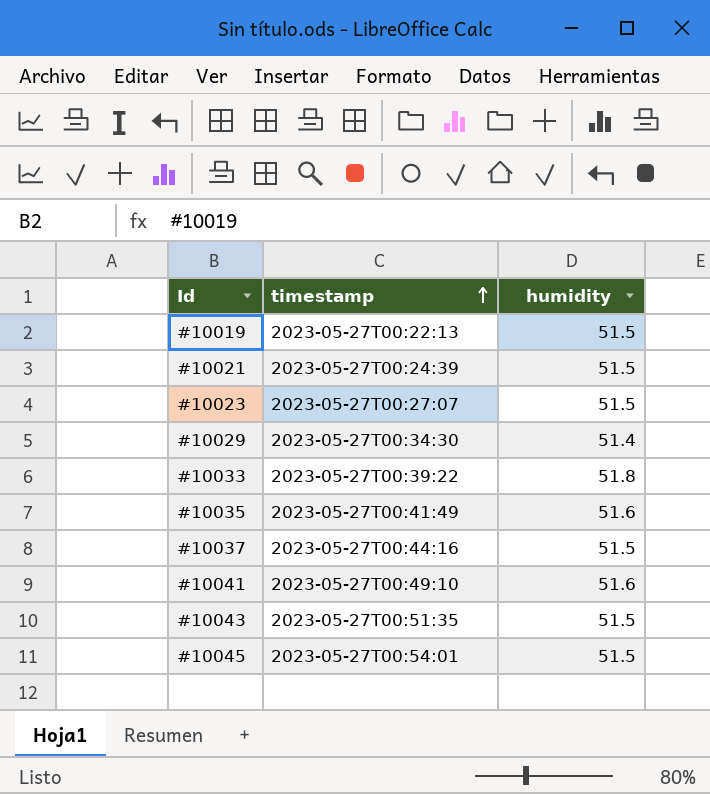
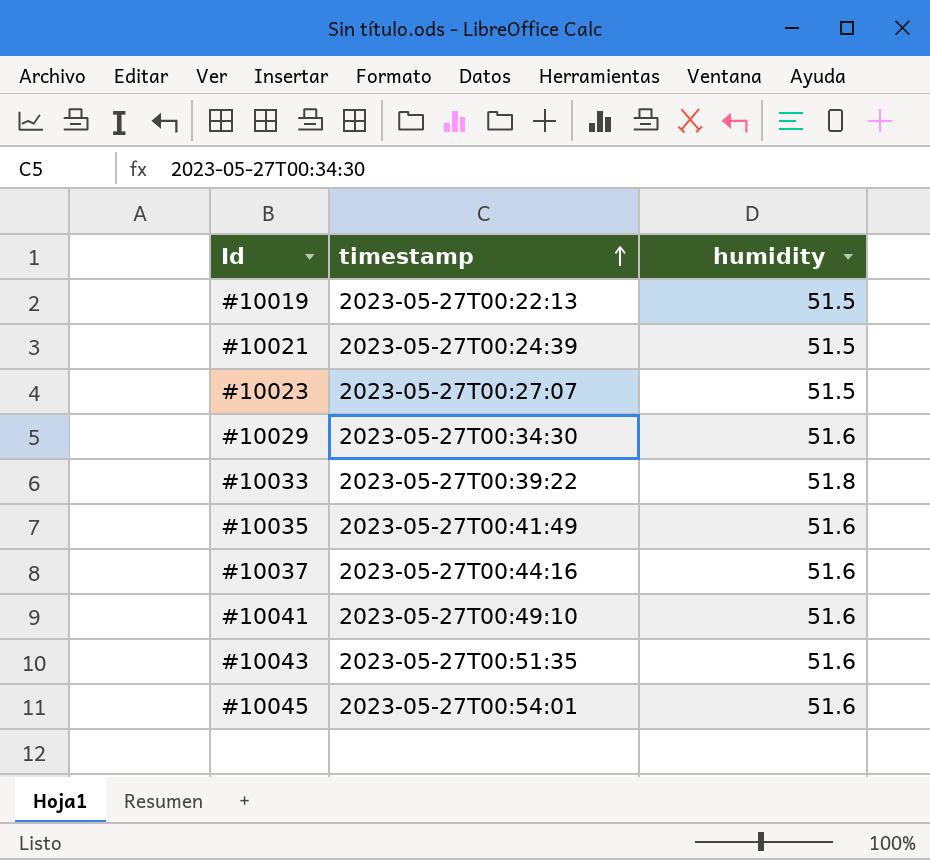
#10029 | humidity: 51.4 -> 51.6
#10037 | humidity: 51.5 -> 51.6
#10043 | humidity: 51.5 -> 51.6
#10045 | humidity: 51.5 -> 51.6

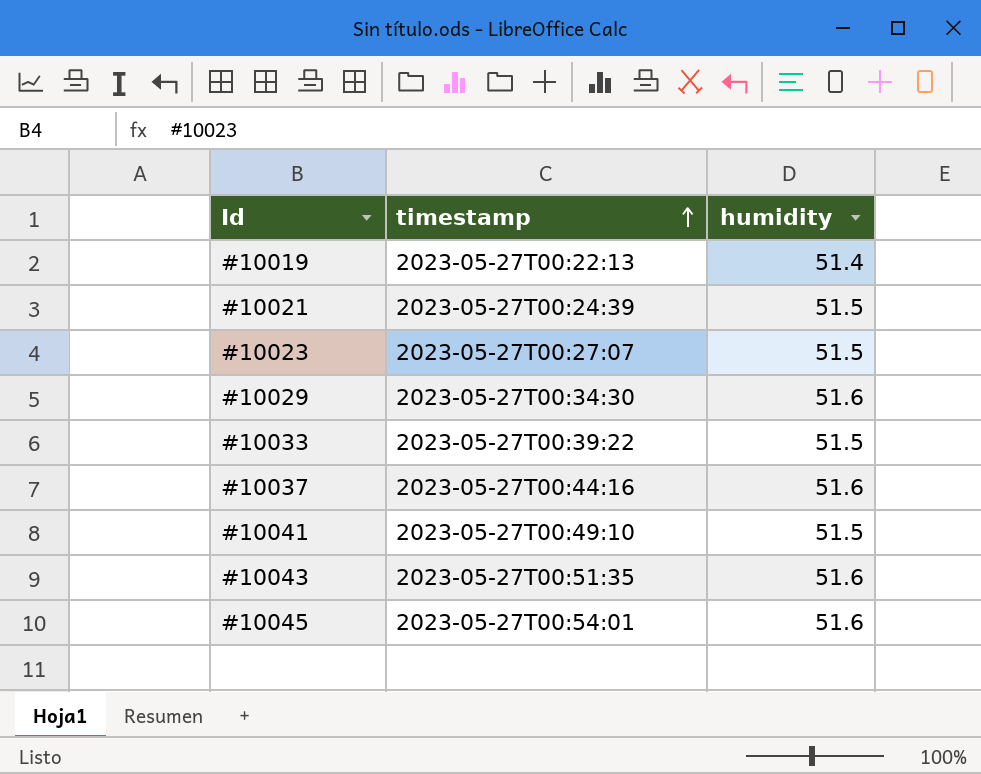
row #10035: 2023-05-27T00:41:49 | 51.6 -> none
#10019 | humidity: 51.5 -> 51.4
#10033 | humidity: 51.8 -> 51.5
#10041 | humidity: 51.6 -> 51.5

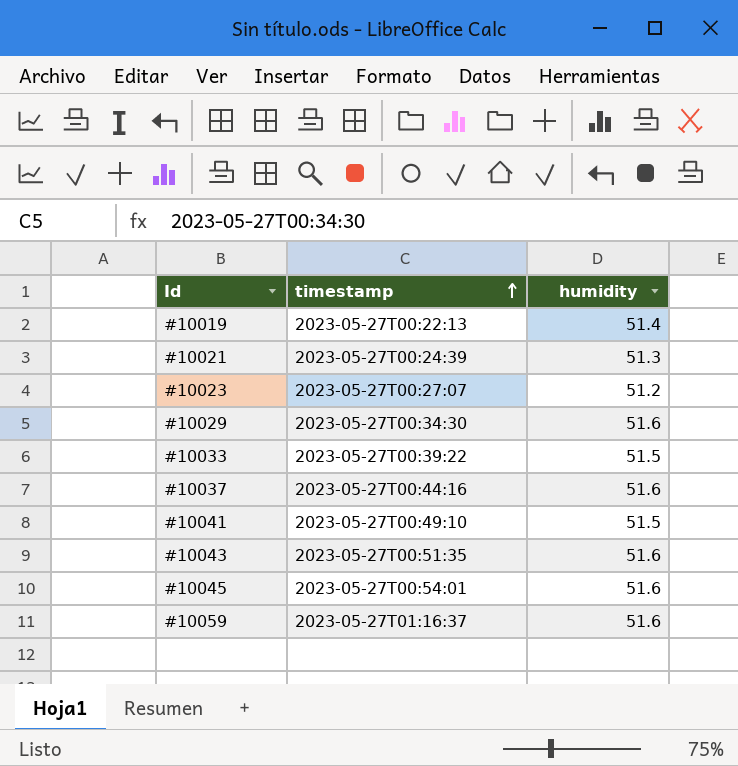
#10021 | humidity: 51.5 -> 51.3
#10023 | humidity: 51.5 -> 51.2
row #10059: none -> 2023-05-27T01:16:37 | 51.6

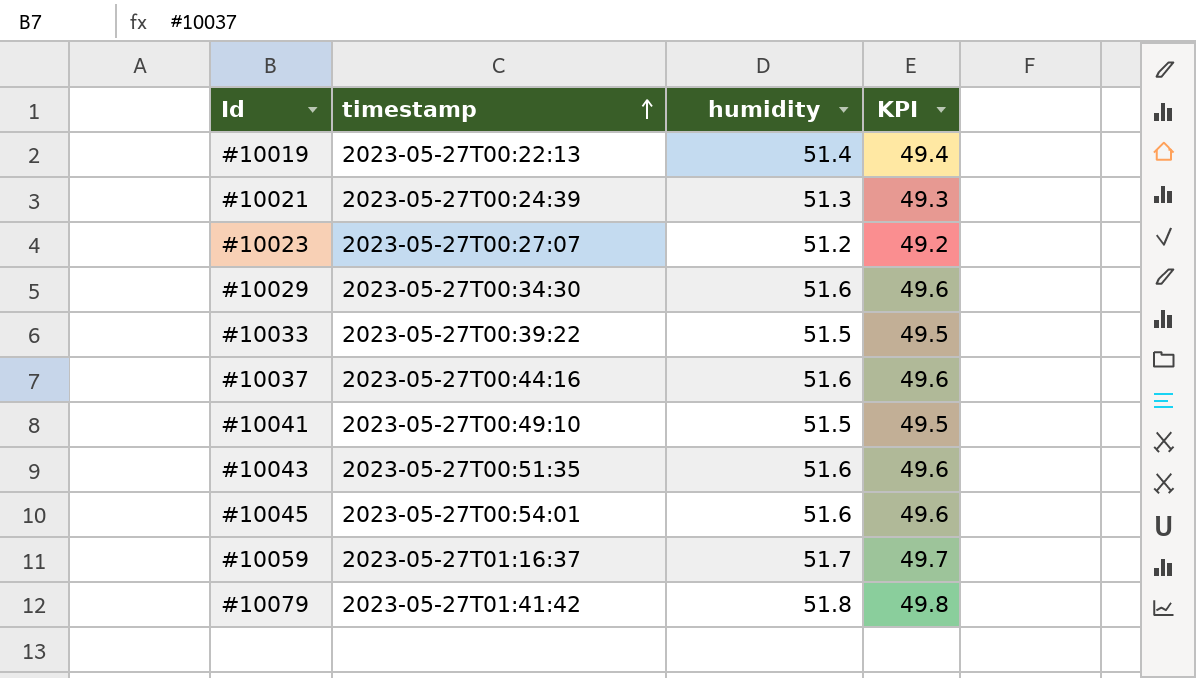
column KPI | formula: none -> [humidity] - 2
#10059 | humidity: 51.6 -> 51.7
row #10079: none -> 2023-05-27T01:41:42 | 51.8 | 49.8

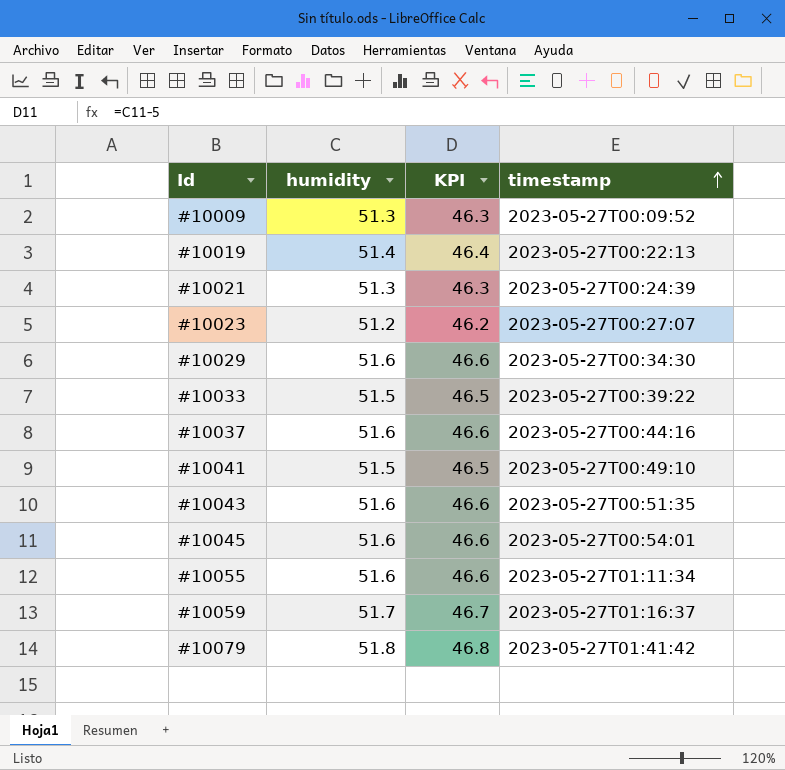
column KPI | formula: [humidity] - 2 -> [humidity] - 5
column timestamp | position: 2 -> 4
row #10009: none -> 51.3 | 46.3 | 2023-05-27T00:09:52
row #10055: none -> 51.6 | 46.6 | 2023-05-27T01:11:34

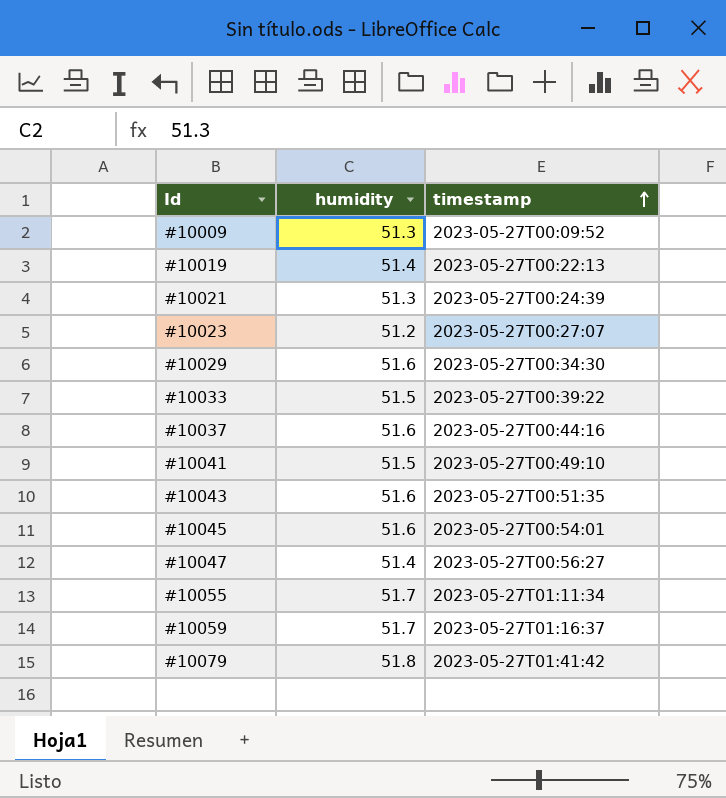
column KPI | formula: [humidity] - 5 -> none
row #10047: none -> 51.4 | 2023-05-27T00:56:27
#10055 | humidity: 51.6 -> 51.7

